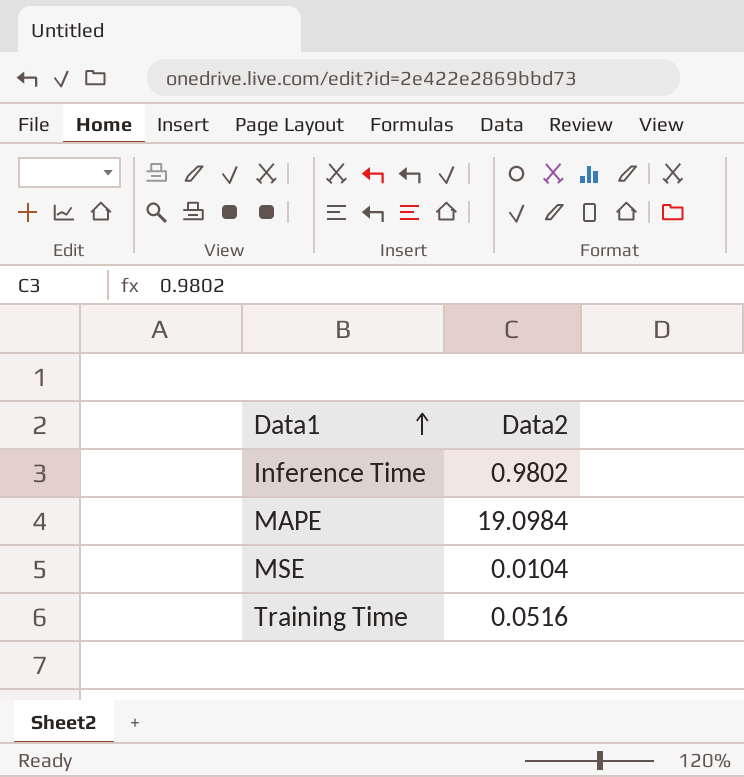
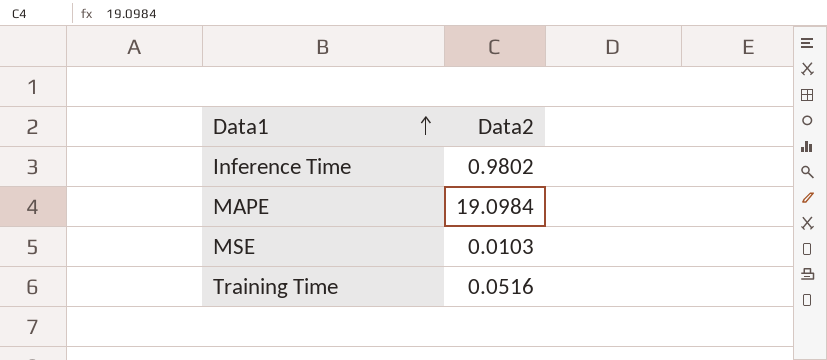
MSE | Data2: 0.0104 -> 0.0103

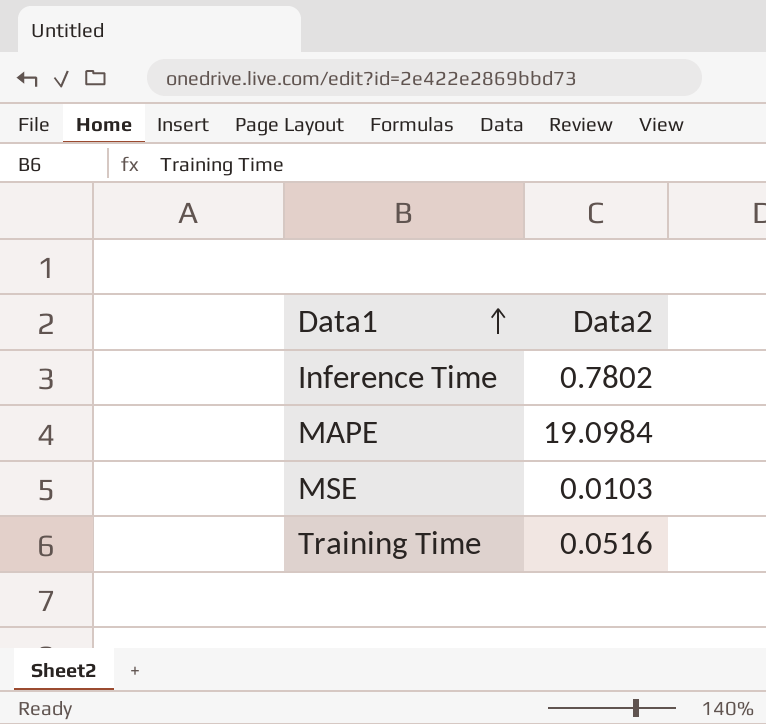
Inference Time | Data2: 0.9802 -> 0.7802

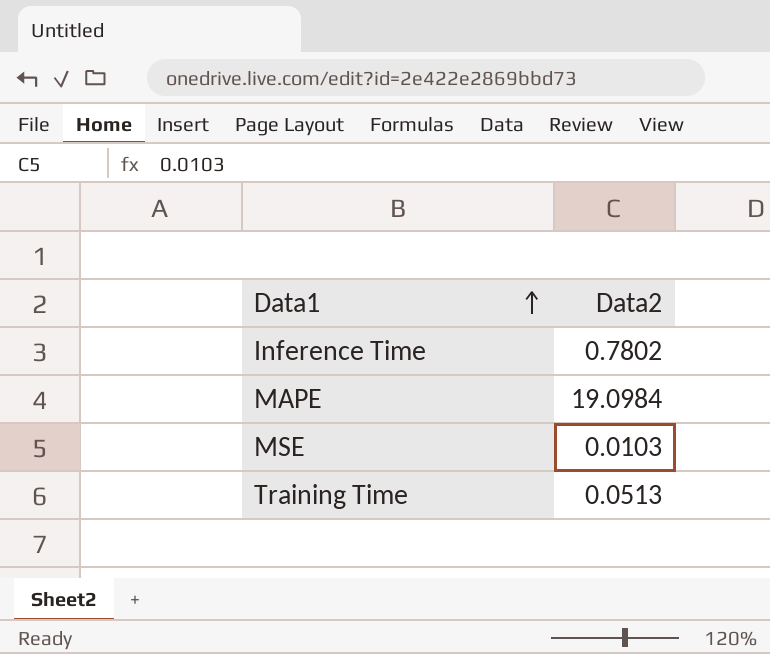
Training Time | Data2: 0.0516 -> 0.0513

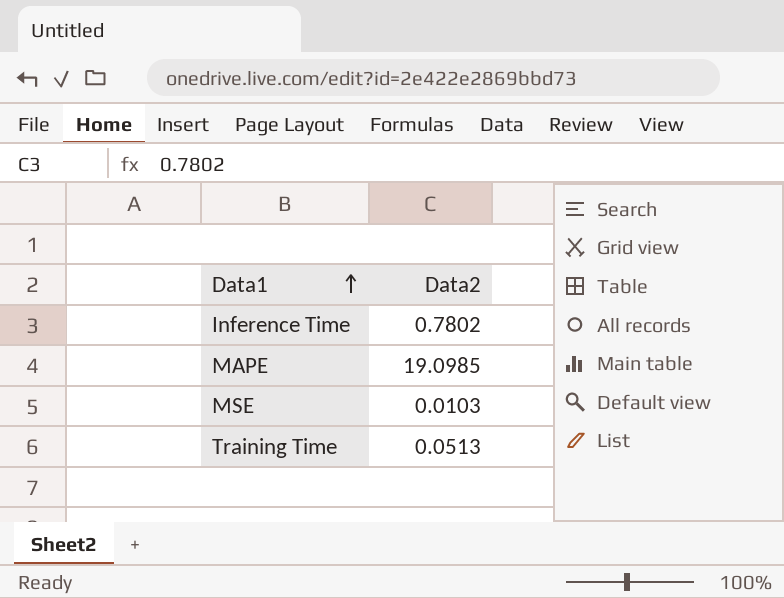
MAPE | Data2: 19.0984 -> 19.0985

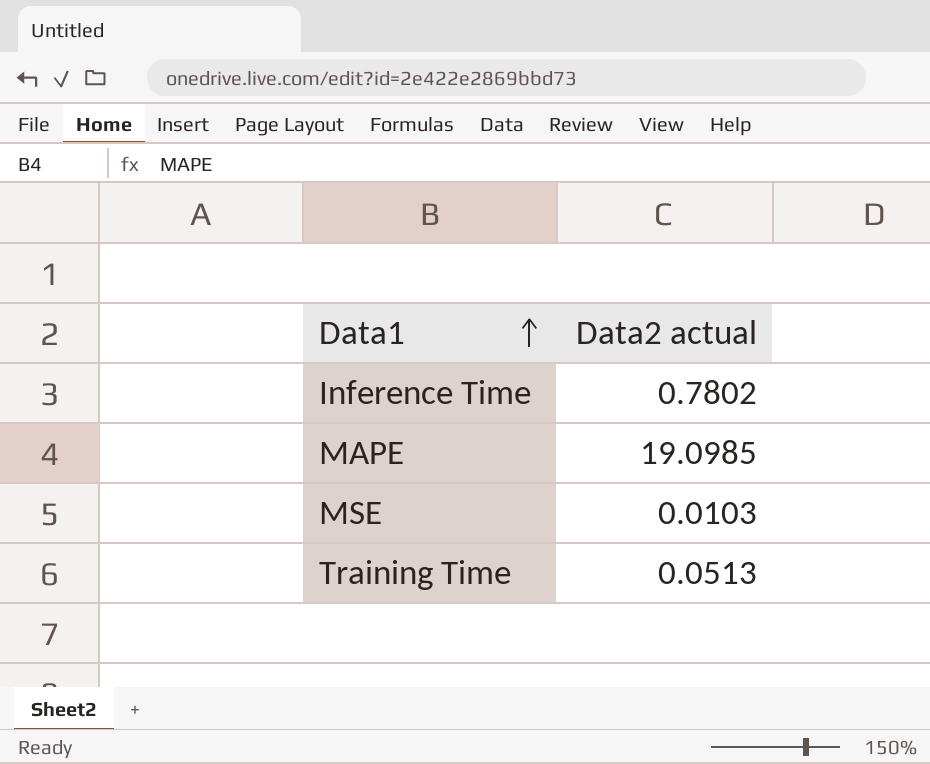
column name: Data2 -> Data2 actual

